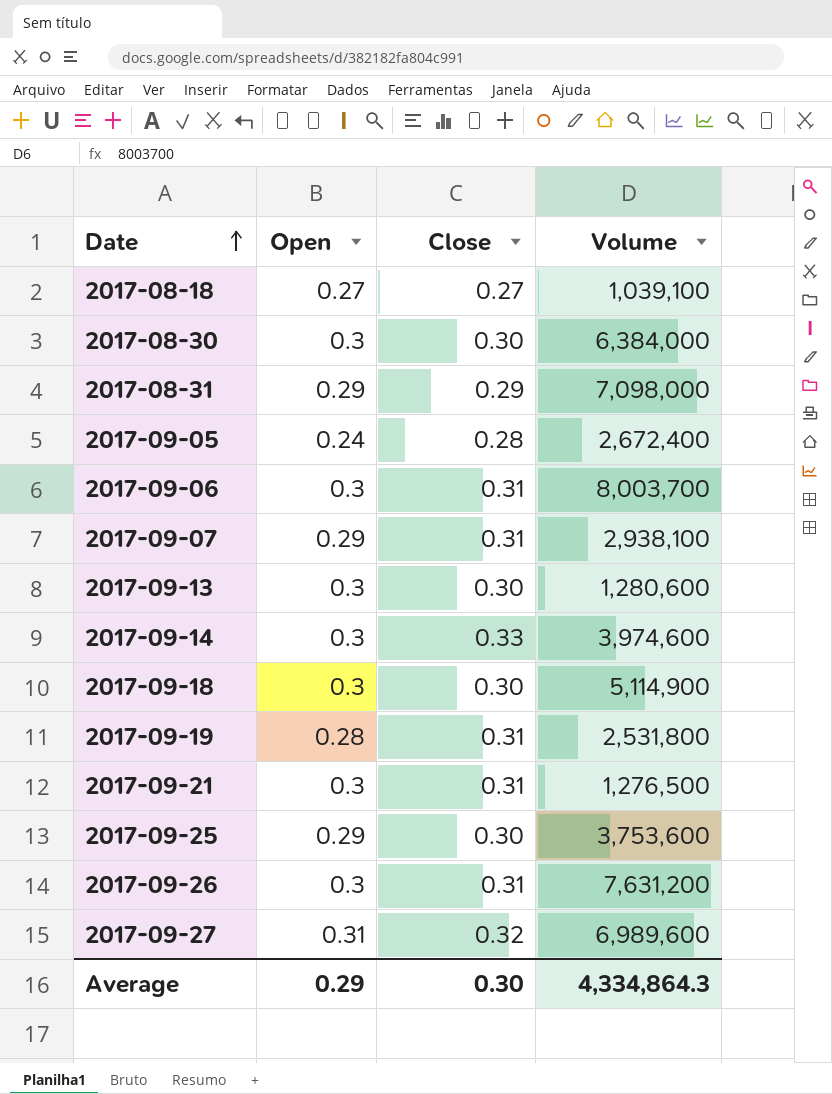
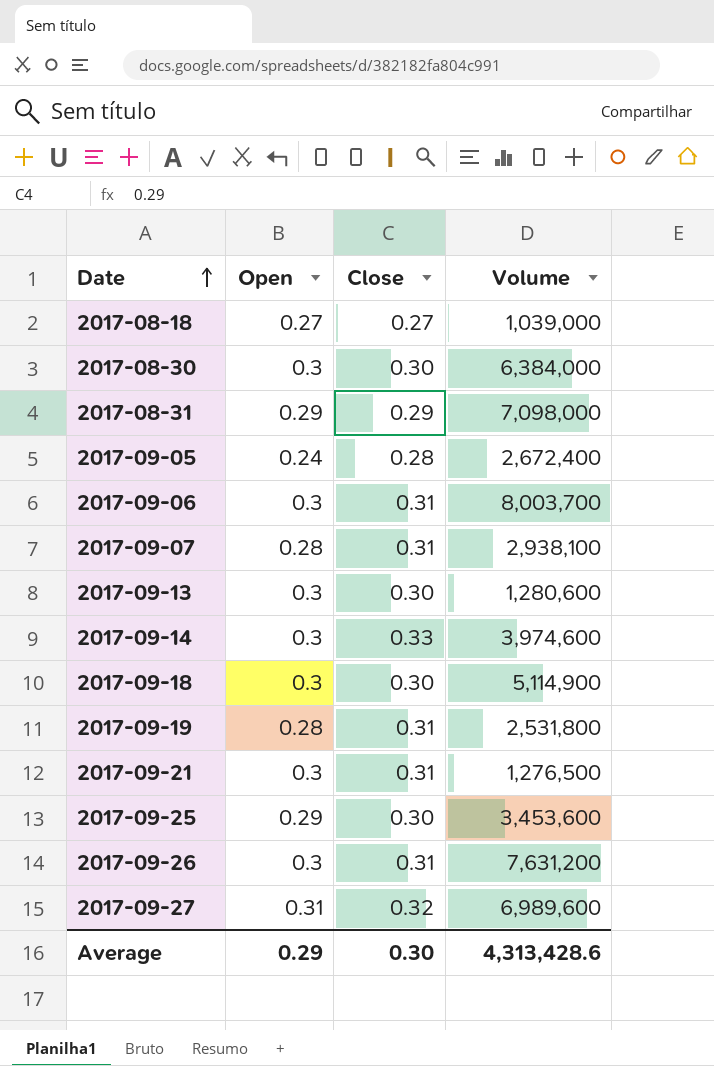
2017-08-18 | Volume: 1,039,100 -> 1,039,000
2017-09-07 | Open: 0.29 -> 0.28
2017-09-25 | Volume: 3,753,600 -> 3,453,600
Average | Volume: 4,334,864.3 -> 4,313,428.6

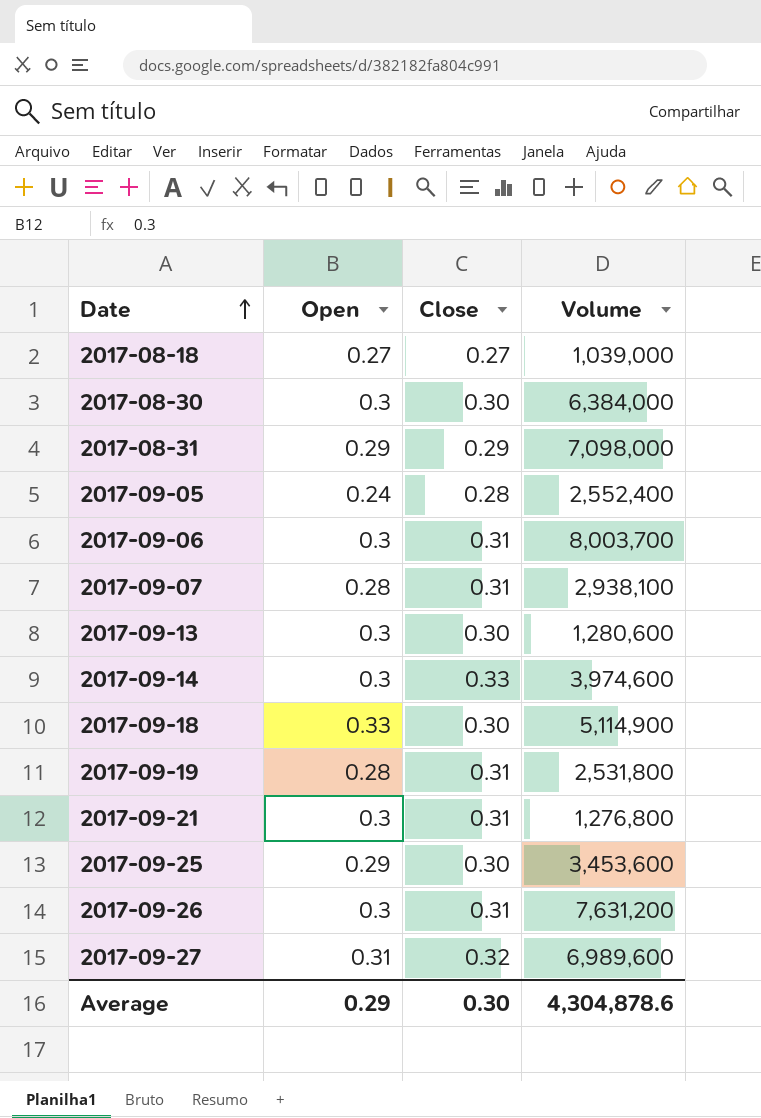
2017-09-05 | Volume: 2,672,400 -> 2,552,400
2017-09-18 | Open: 0.3 -> 0.33
2017-09-21 | Volume: 1,276,500 -> 1,276,800
Average | Volume: 4,313,428.6 -> 4,304,878.6

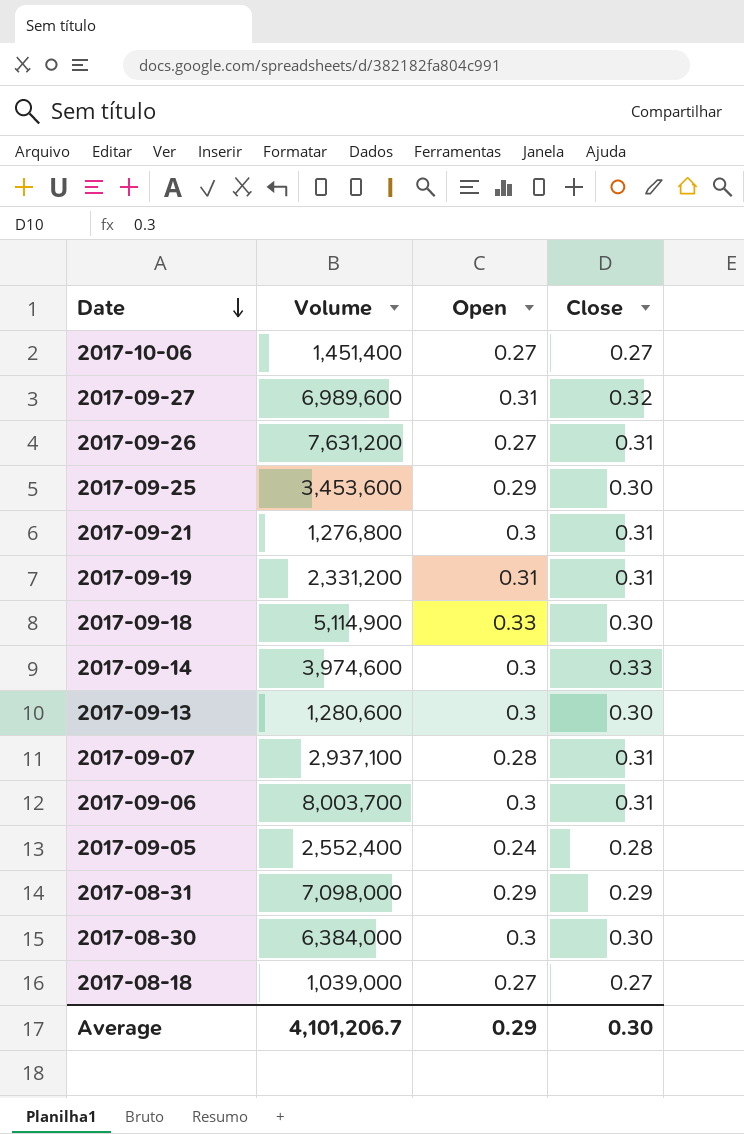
row order: Date ascending -> Date descending
column Volume | position: 4 -> 2
row 2017-10-06: none -> 1,451,400 | 0.27 | 0.27
2017-09-26 | Open: 0.3 -> 0.27
2017-09-19 | Volume: 2,531,800 -> 2,331,200
2017-09-19 | Open: 0.28 -> 0.31
2017-09-07 | Volume: 2,938,100 -> 2,937,100
Average | Volume: 4,304,878.6 -> 4,101,206.7

